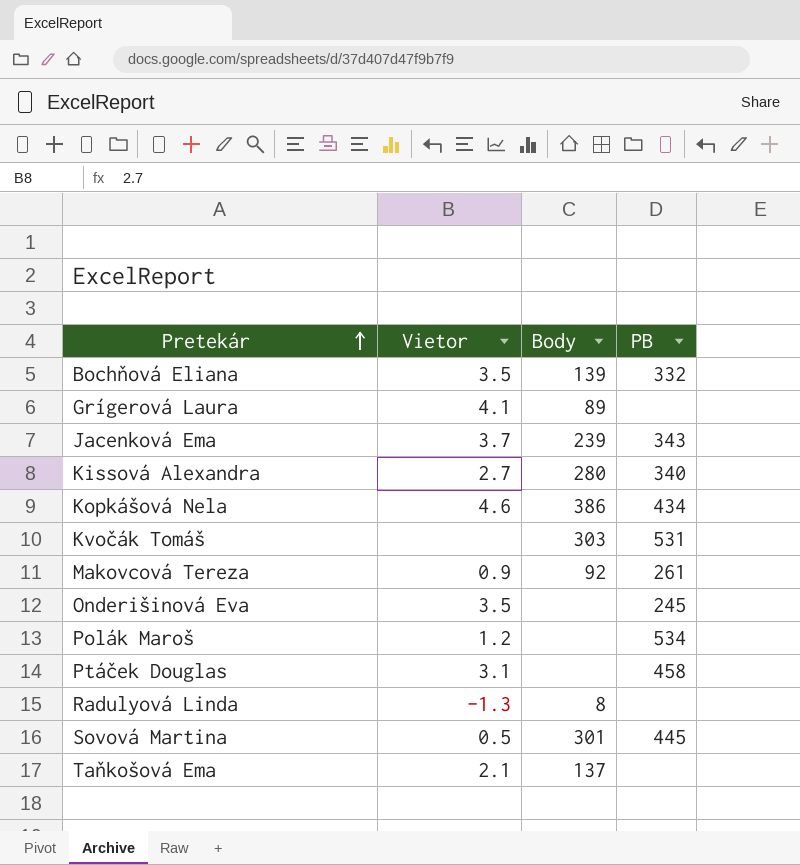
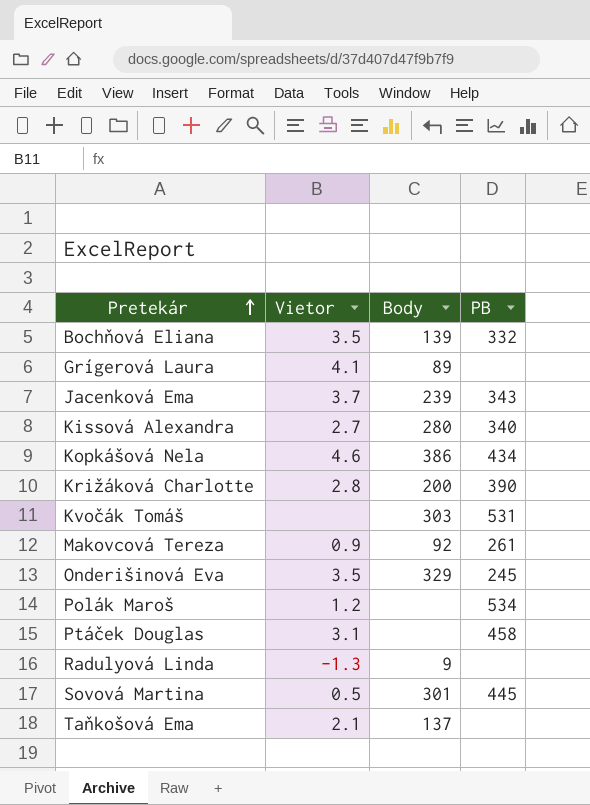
row Križáková Charlotte: none -> 2.8 | 200 | 390
Onderišinová Eva | Body: none -> 329
Radulyová Linda | Body: 8 -> 9

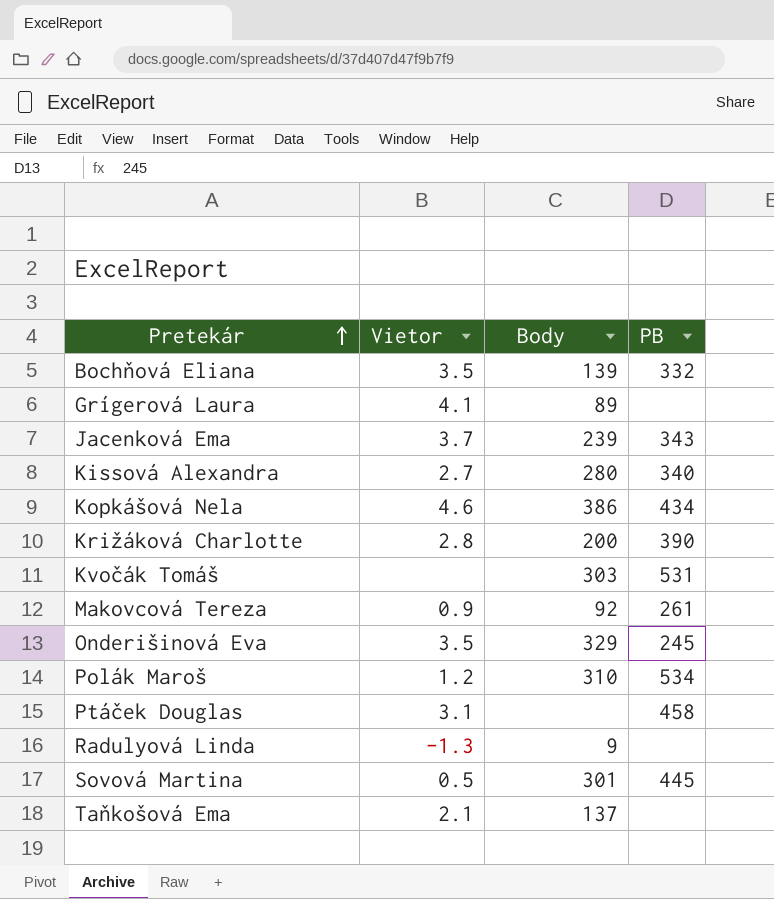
Polák Maroš | Body: none -> 310

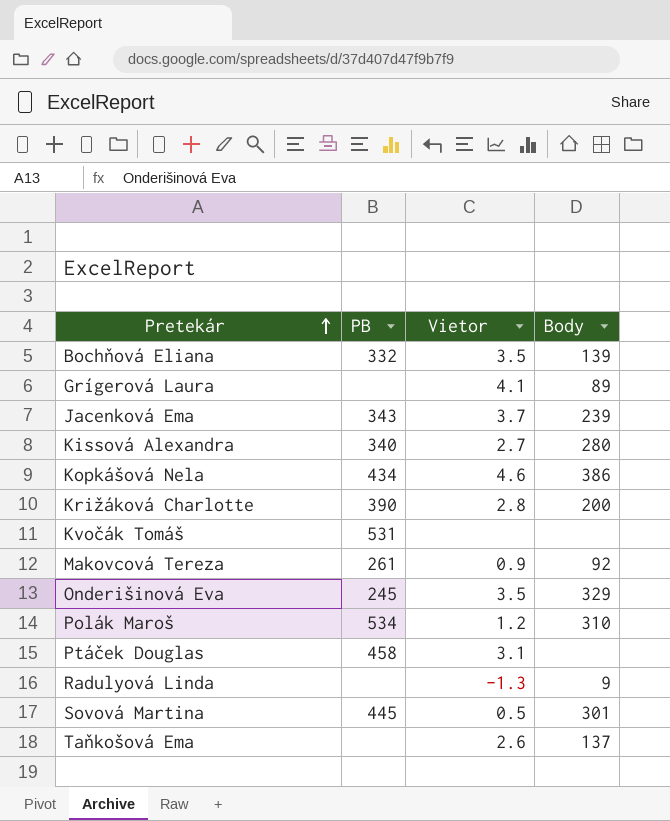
column PB | position: 4 -> 2
Kvočák Tomáš | Body: 303 -> none
Taňkošová Ema | Vietor: 2.1 -> 2.6

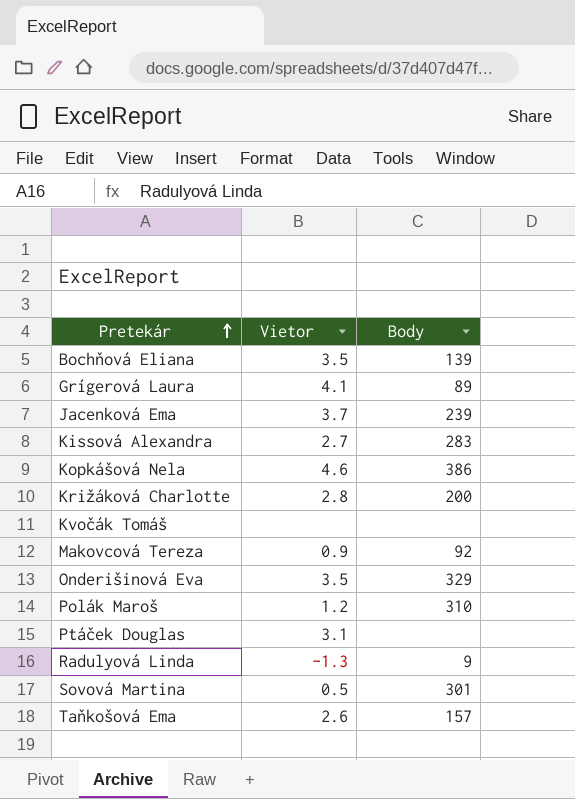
column PB | position: 2 -> none
Kissová Alexandra | Body: 280 -> 283
Taňkošová Ema | Body: 137 -> 157

